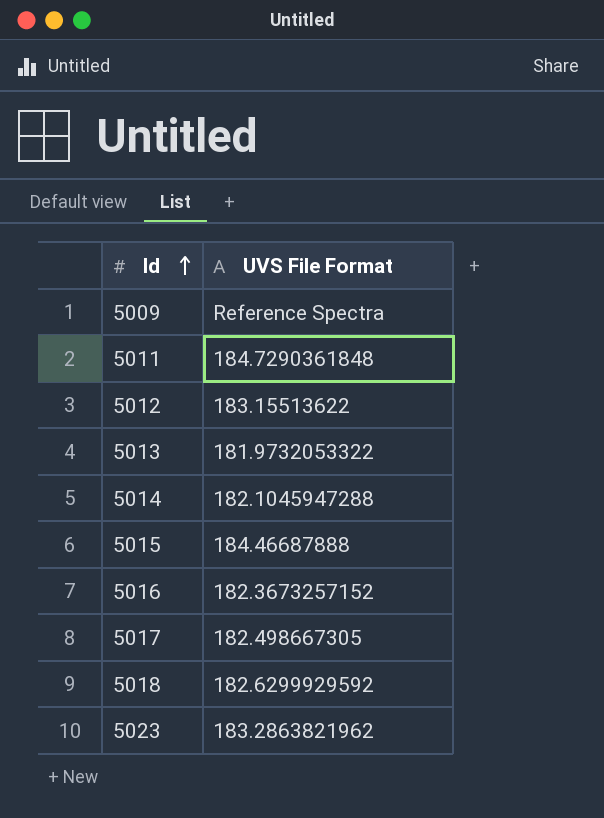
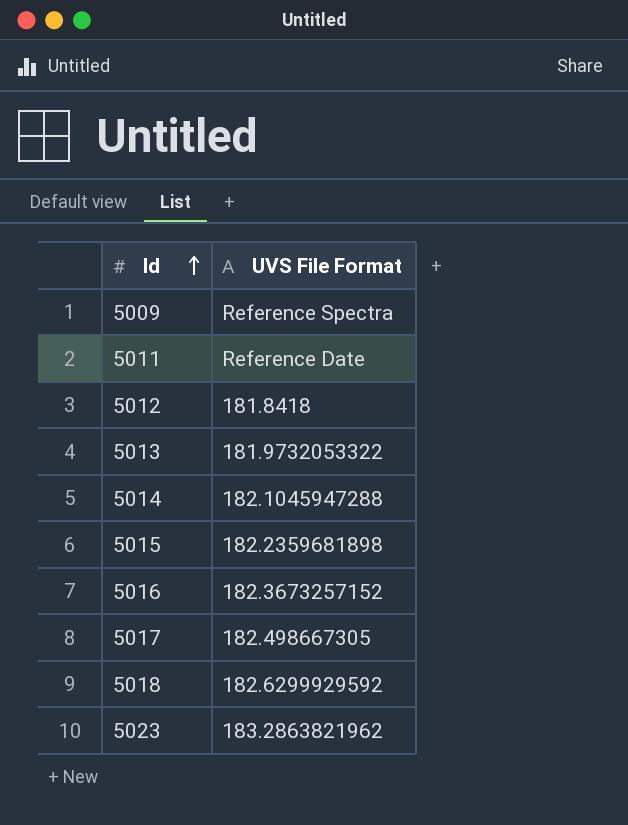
5011 | UVS File Format: 184.7290361848 -> Reference Date
5012 | UVS File Format: 183.15513622 -> 181.8418
5015 | UVS File Format: 184.46687888 -> 182.2359681898

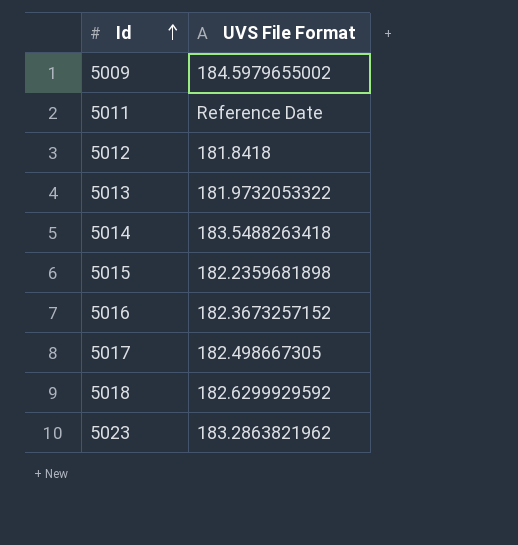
5009 | UVS File Format: Reference Spectra -> 184.5979655002
5014 | UVS File Format: 182.1045947288 -> 183.5488263418

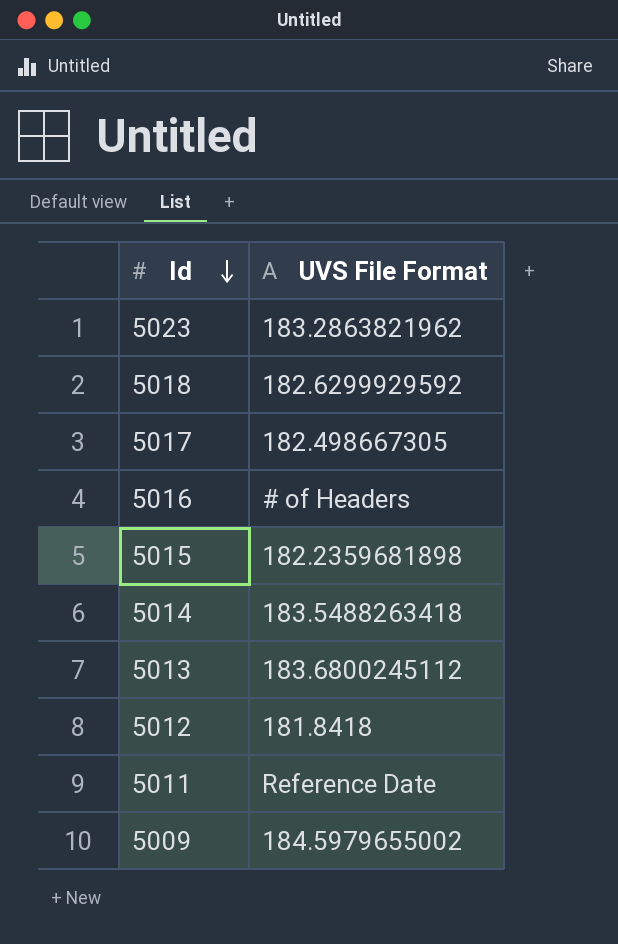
row order: Id ascending -> Id descending
5016 | UVS File Format: 182.3673257152 -> # of Headers
5013 | UVS File Format: 181.9732053322 -> 183.6800245112

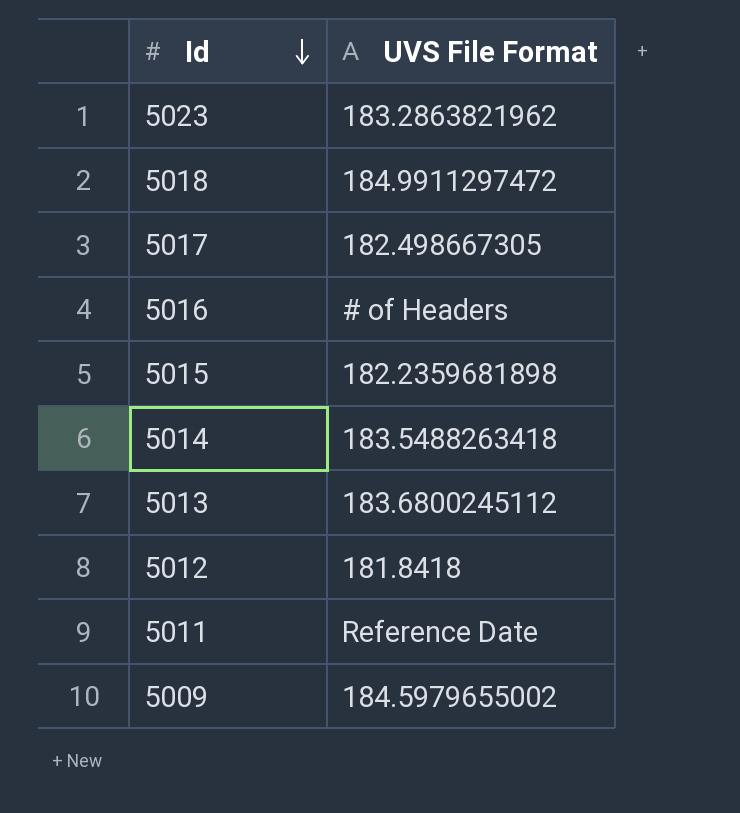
5018 | UVS File Format: 182.6299929592 -> 184.9911297472

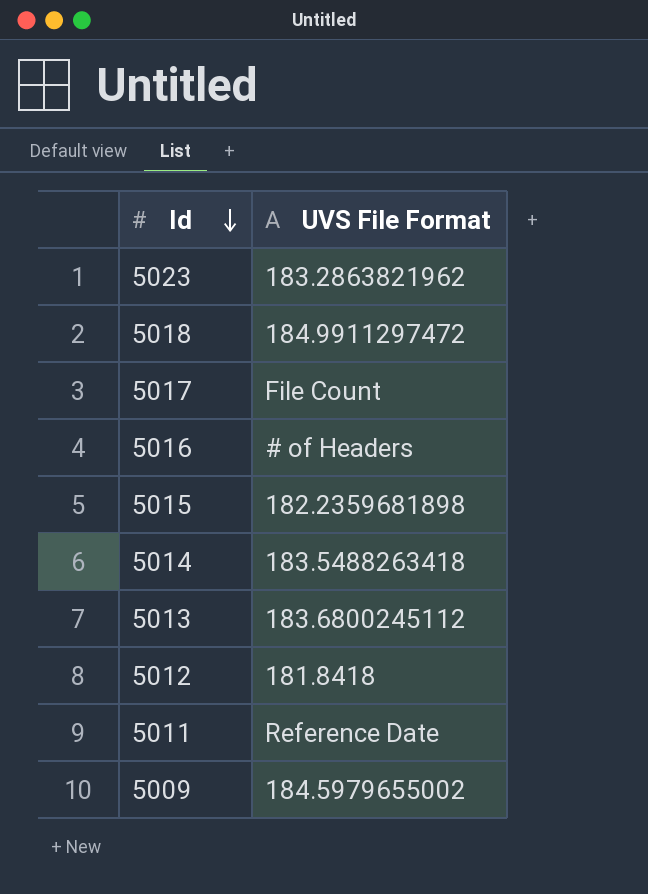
5017 | UVS File Format: 182.498667305 -> File Count

